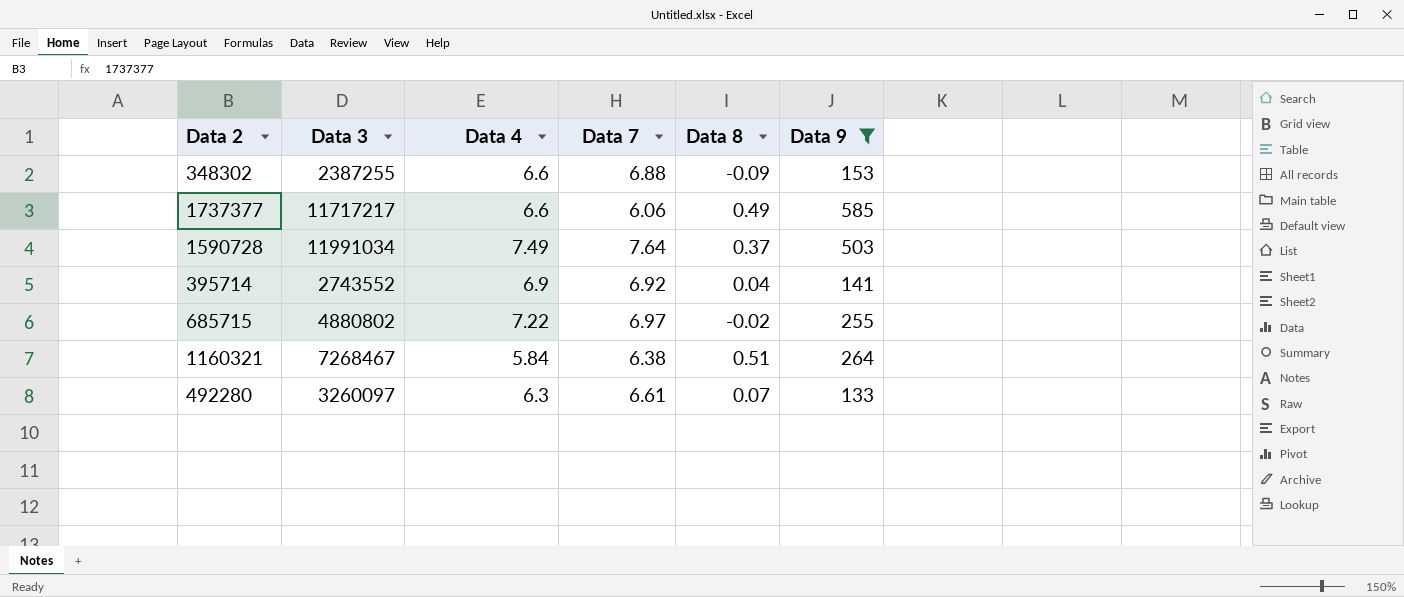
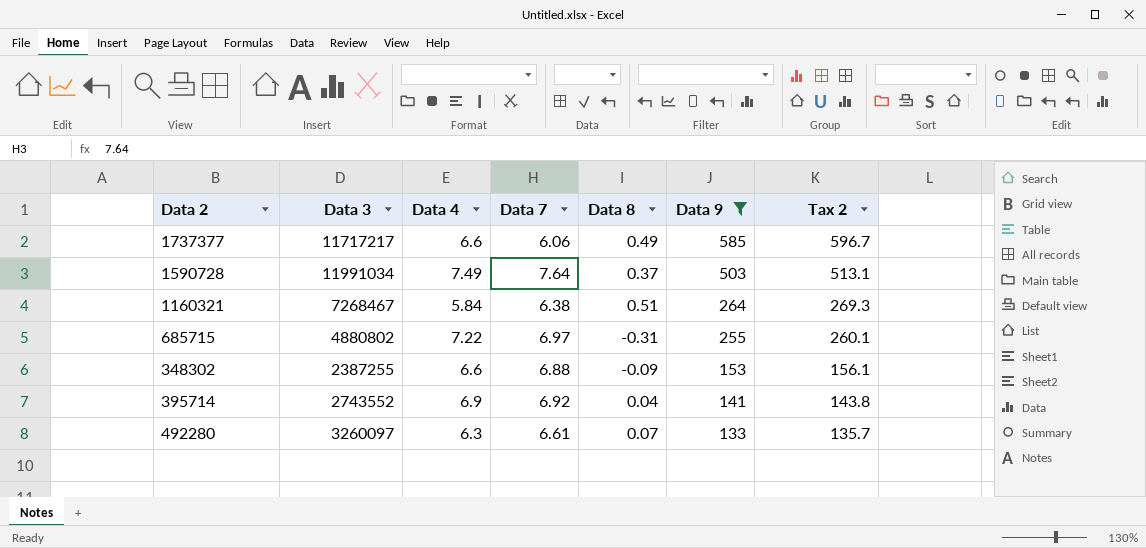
row order: none -> Data 9 descending
column Tax 2 | formula: none -> [Data 9] * 1.02
685715 | Data 8: -0.02 -> -0.31

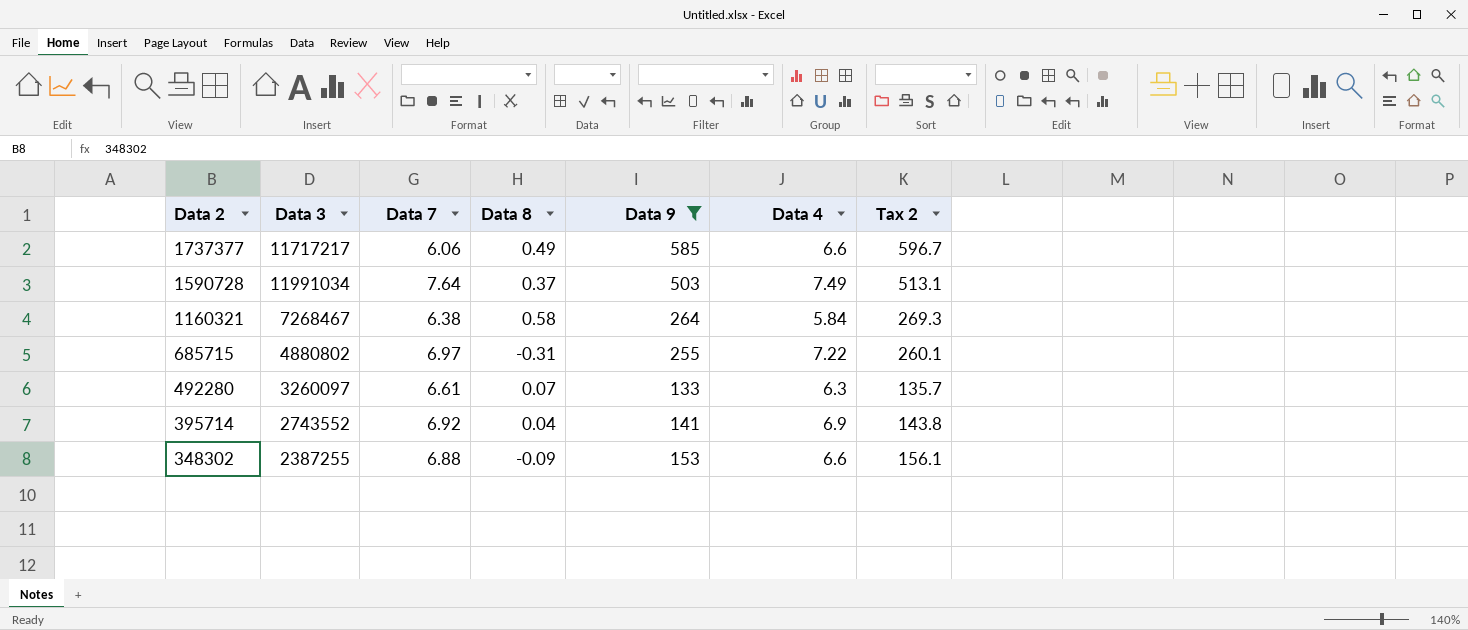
row order: Data 9 descending -> Data 2 descending
column Data 4 | position: 3 -> 6
1160321 | Data 8: 0.51 -> 0.58

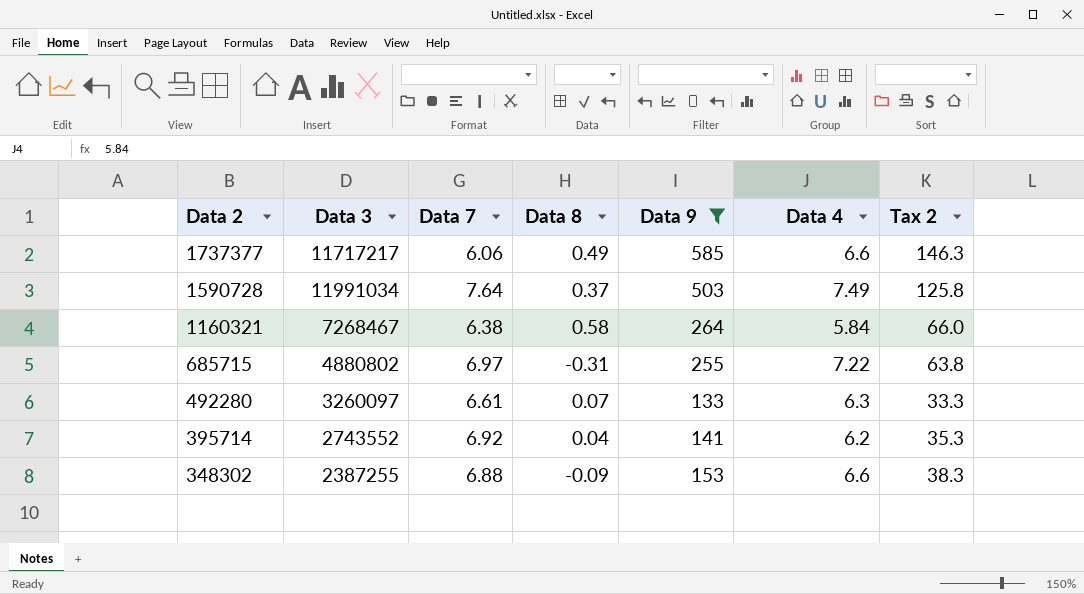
column Tax 2 | formula: [Data 9] * 1.02 -> [Data 9] * 0.25
395714 | Data 4: 6.9 -> 6.2

